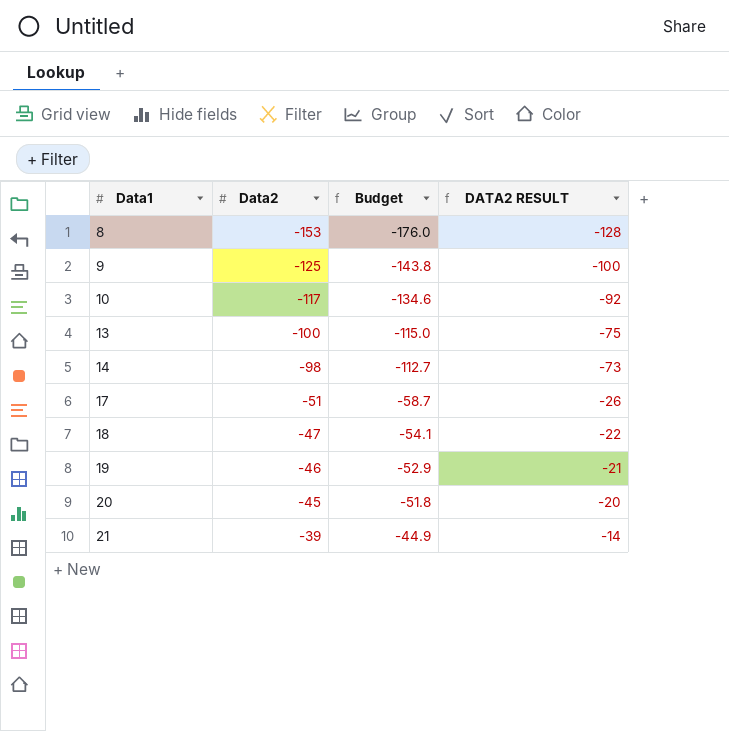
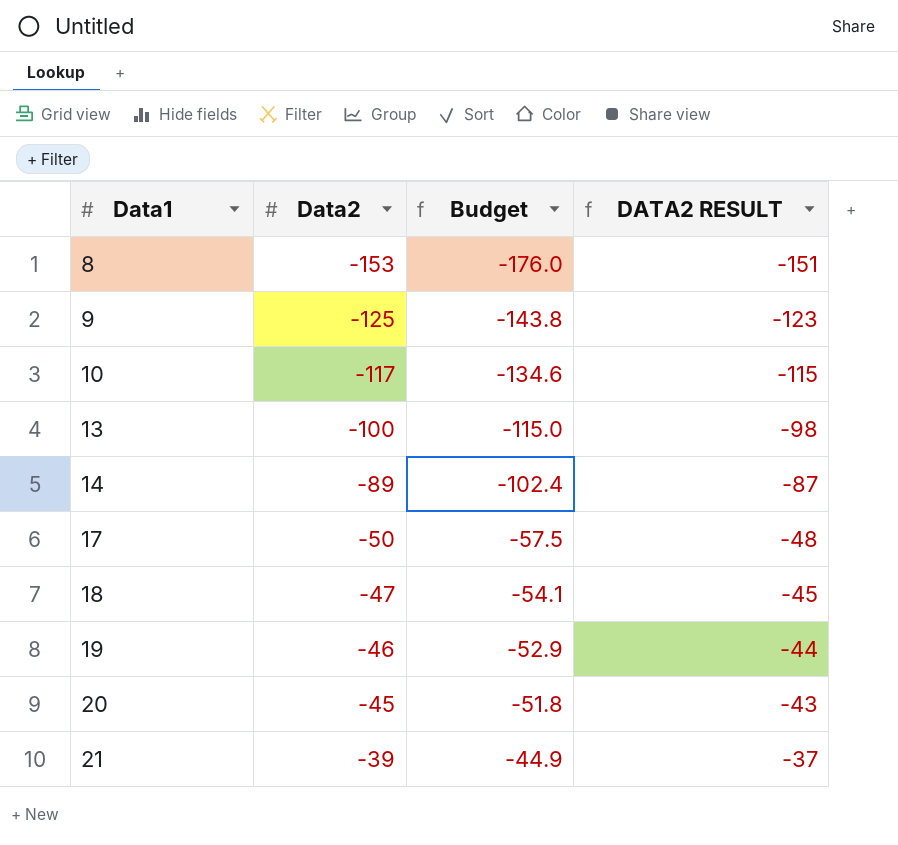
column DATA2 RESULT | formula: [Data2] + 25 -> [Data2] + 2
14 | Data2: -98 -> -89
14 | Budget: -112.7 -> -102.4
17 | Data2: -51 -> -50
17 | Budget: -58.7 -> -57.5

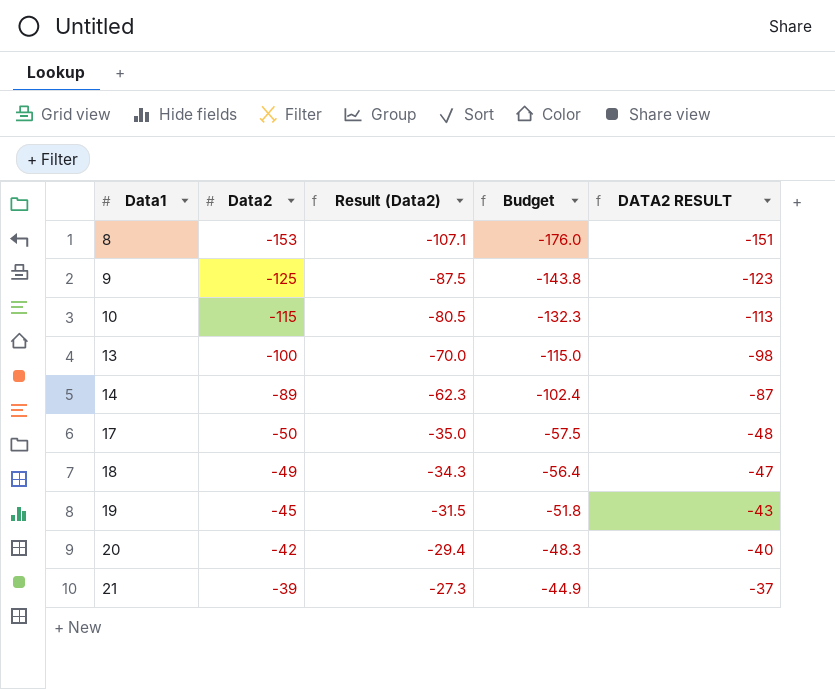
column Result (Data2) | formula: none -> [Data2] * 0.7
10 | Data2: -117 -> -115
10 | Budget: -134.6 -> -132.3
10 | DATA2 RESULT: -115 -> -113
18 | Data2: -47 -> -49
18 | Budget: -54.1 -> -56.4
18 | DATA2 RESULT: -45 -> -47
19 | Data2: -46 -> -45
19 | Budget: -52.9 -> -51.8
19 | DATA2 RESULT: -44 -> -43
20 | Data2: -45 -> -42
20 | Budget: -51.8 -> -48.3
20 | DATA2 RESULT: -43 -> -40

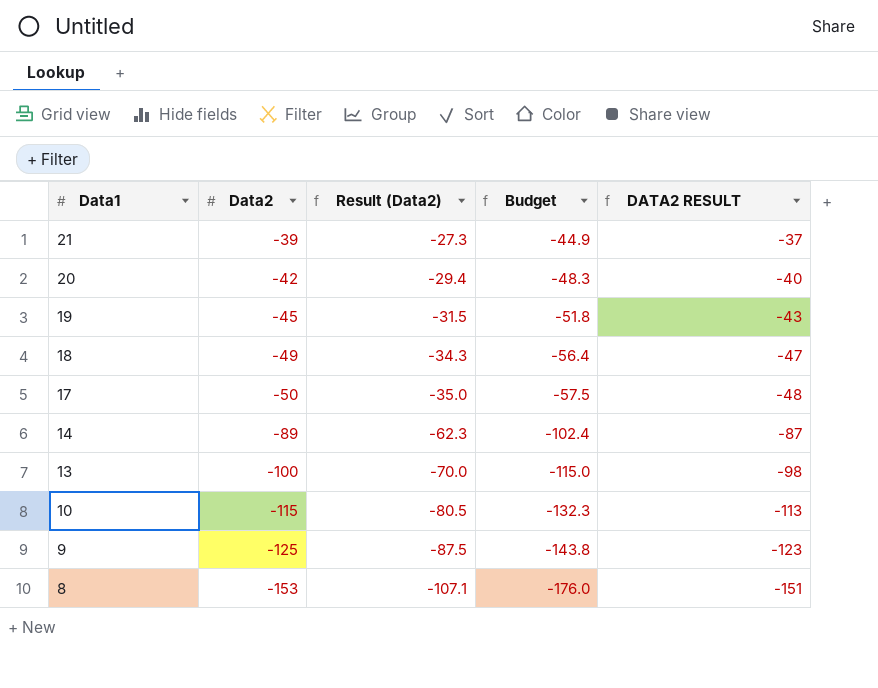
row order: Data1 ascending -> Data1 descending

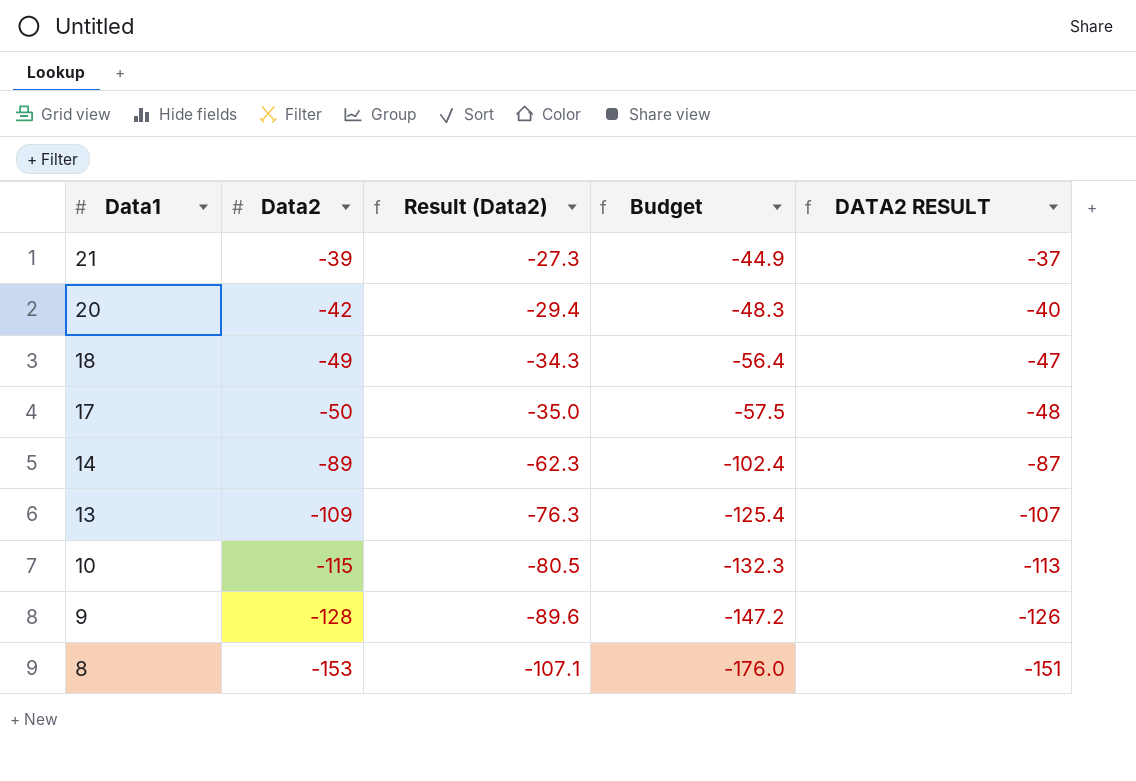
row 19: -45 | -31.5 | -51.8 | -43 -> none
13 | Data2: -100 -> -109
13 | Result (Data2): -70.0 -> -76.3
13 | Budget: -115.0 -> -125.4
13 | DATA2 RESULT: -98 -> -107
9 | Data2: -125 -> -128
9 | Result (Data2): -87.5 -> -89.6
9 | Budget: -143.8 -> -147.2
9 | DATA2 RESULT: -123 -> -126

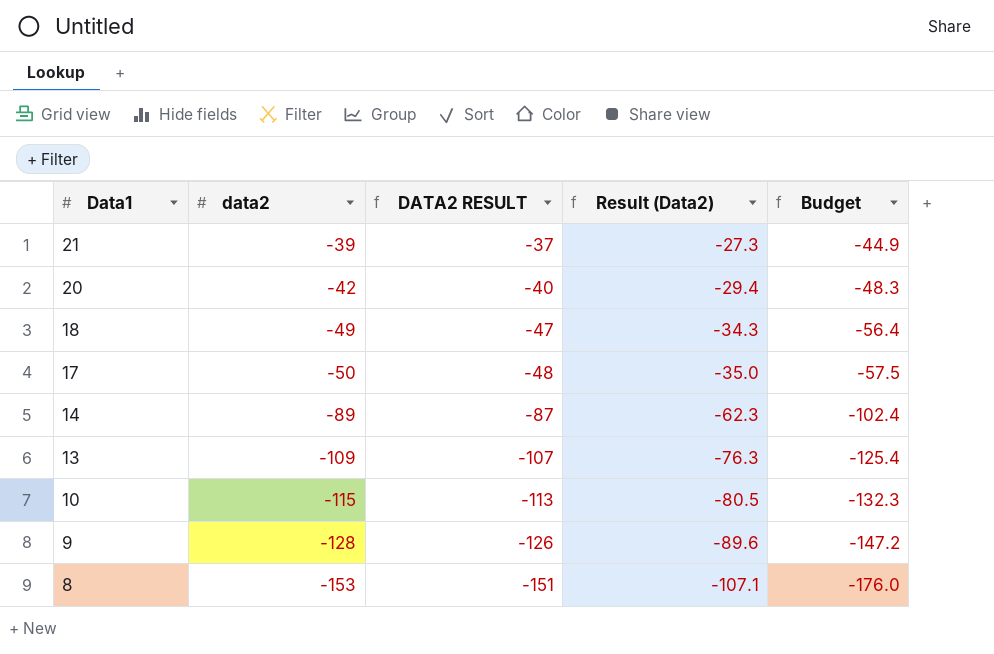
column name: Data2 -> data2
column DATA2 RESULT | position: 5 -> 3

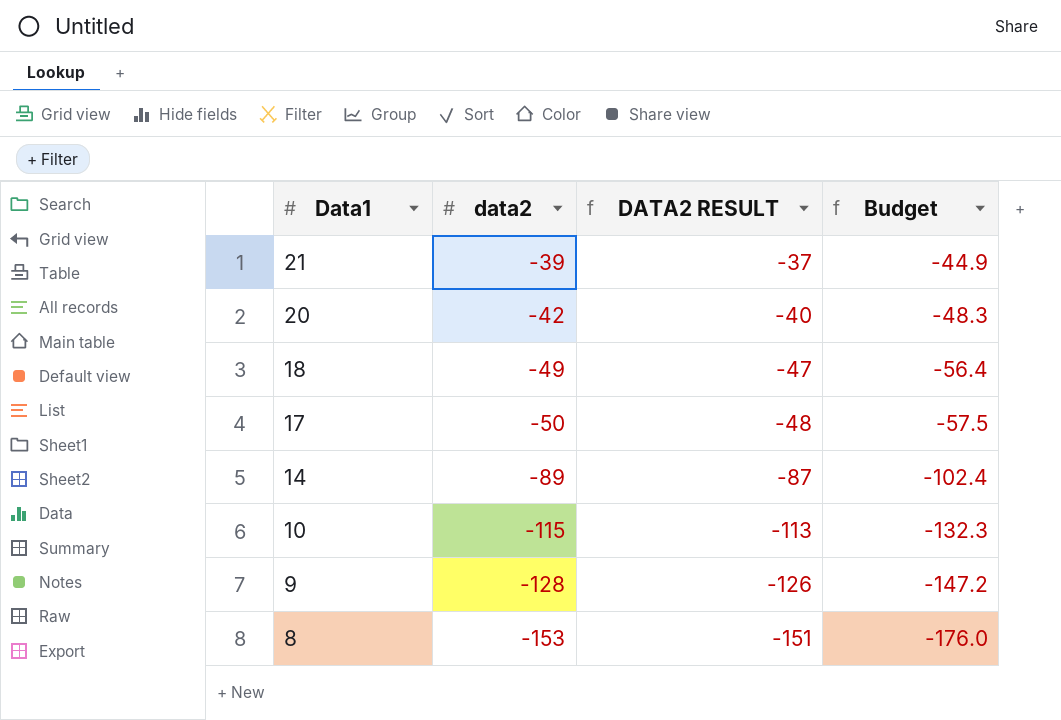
column Result (Data2) | formula: [data2] * 0.7 -> none
row 13: -109 | -107 | -76.3 | -125.4 -> none

